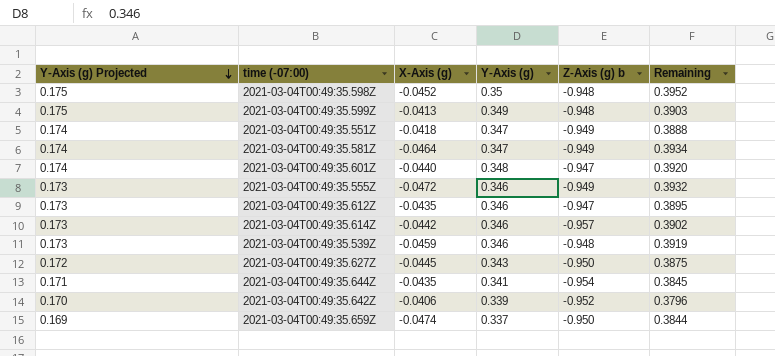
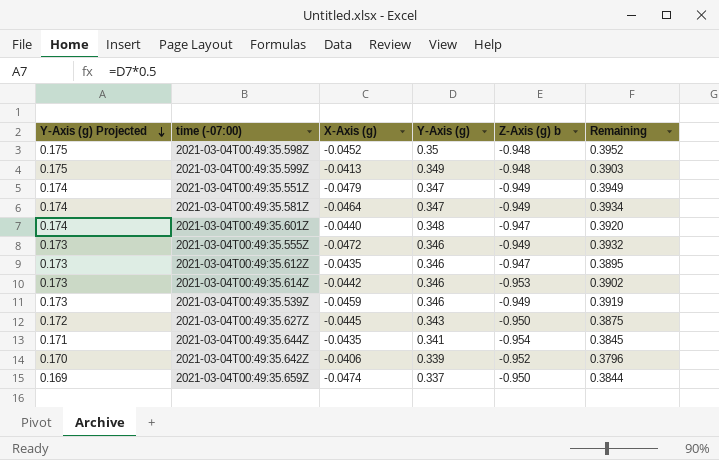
2021-03-04T00:49:35.551Z | X-Axis (g): -0.0418 -> -0.0479
2021-03-04T00:49:35.551Z | Remaining: 0.3888 -> 0.3949
2021-03-04T00:49:35.614Z | Z-Axis (g) b: -0.957 -> -0.953
2021-03-04T00:49:35.539Z | Z-Axis (g) b: -0.948 -> -0.949

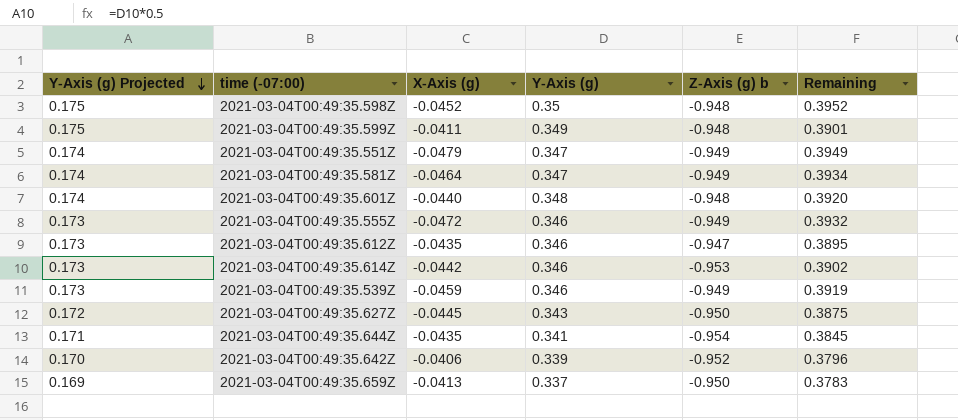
2021-03-04T00:49:35.599Z | X-Axis (g): -0.0413 -> -0.0411
2021-03-04T00:49:35.599Z | Remaining: 0.3903 -> 0.3901
2021-03-04T00:49:35.601Z | Z-Axis (g) b: -0.947 -> -0.948
2021-03-04T00:49:35.659Z | X-Axis (g): -0.0474 -> -0.0413
2021-03-04T00:49:35.659Z | Remaining: 0.3844 -> 0.3783

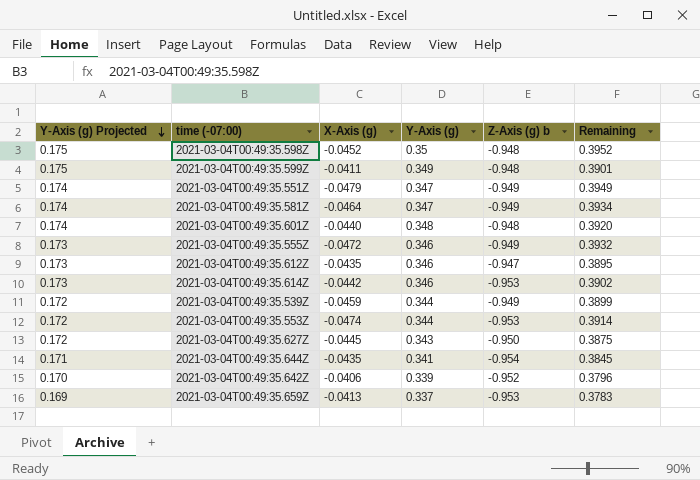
2021-03-04T00:49:35.539Z | Y-Axis (g) Projected: 0.173 -> 0.172
2021-03-04T00:49:35.539Z | Y-Axis (g): 0.346 -> 0.344
2021-03-04T00:49:35.539Z | Remaining: 0.3919 -> 0.3899
row 2021-03-04T00:49:35.553Z: none -> 0.172 | -0.0474 | 0.344 | -0.953 | 0.3914
2021-03-04T00:49:35.659Z | Z-Axis (g) b: -0.950 -> -0.953

